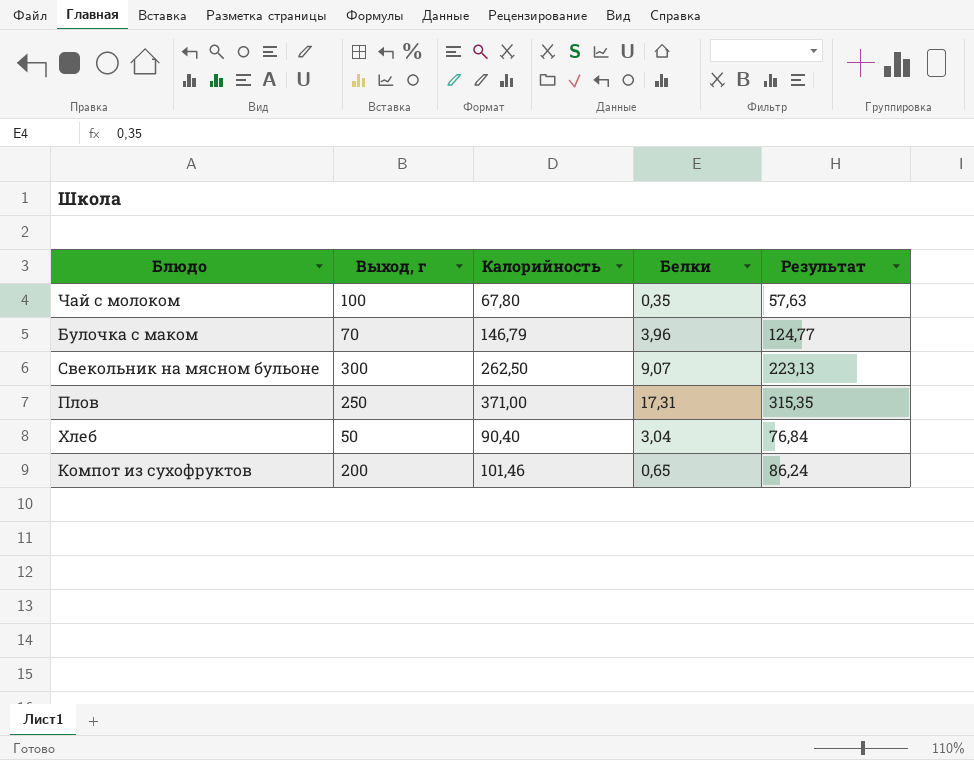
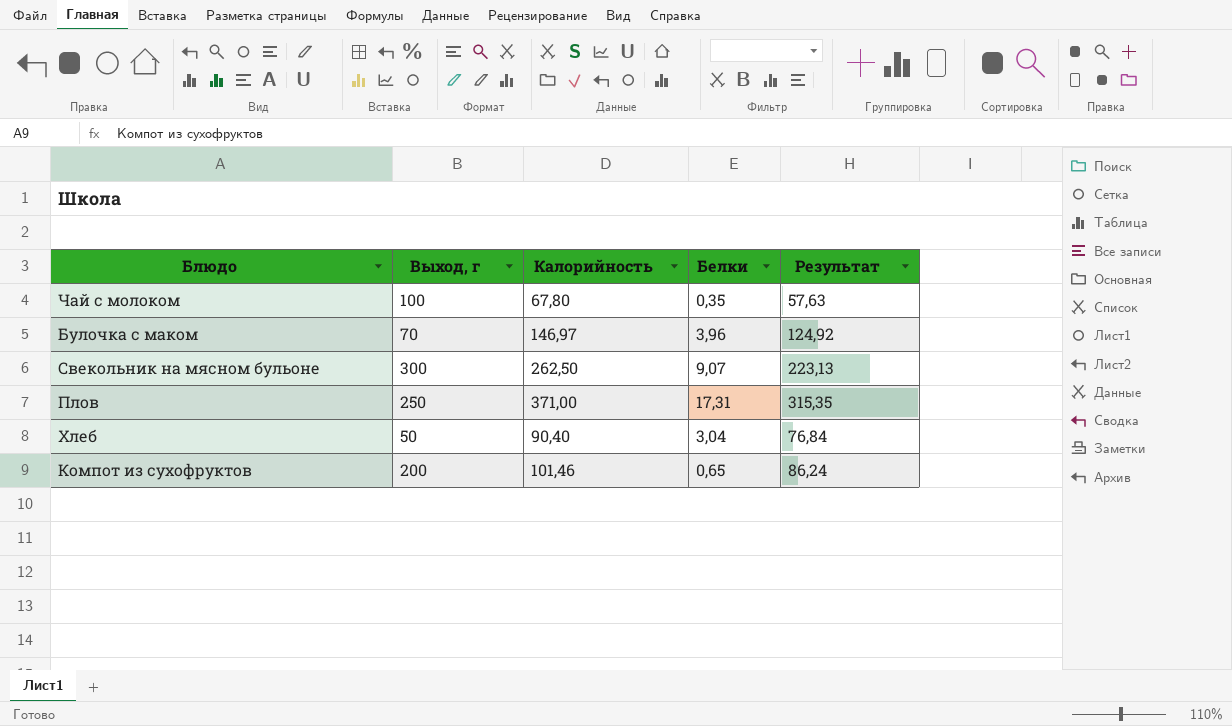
Булочка с маком | Калорийность: 146,79 -> 146,97
Булочка с маком | Результат: 124,77 -> 124,92

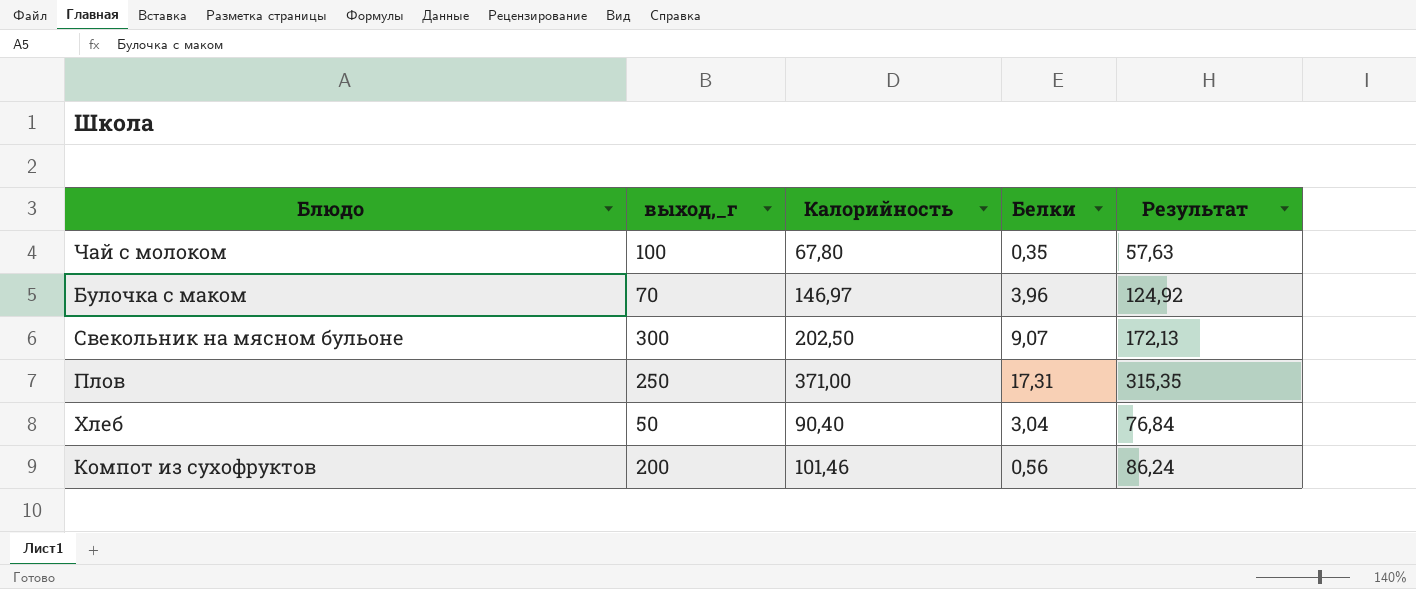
column name: Выход, г -> выход,_г
Свекольник на мясном бульоне | Калорийность: 262,50 -> 202,50
Свекольник на мясном бульоне | Результат: 223,13 -> 172,13
Компот из сухофруктов | Белки: 0,65 -> 0,56

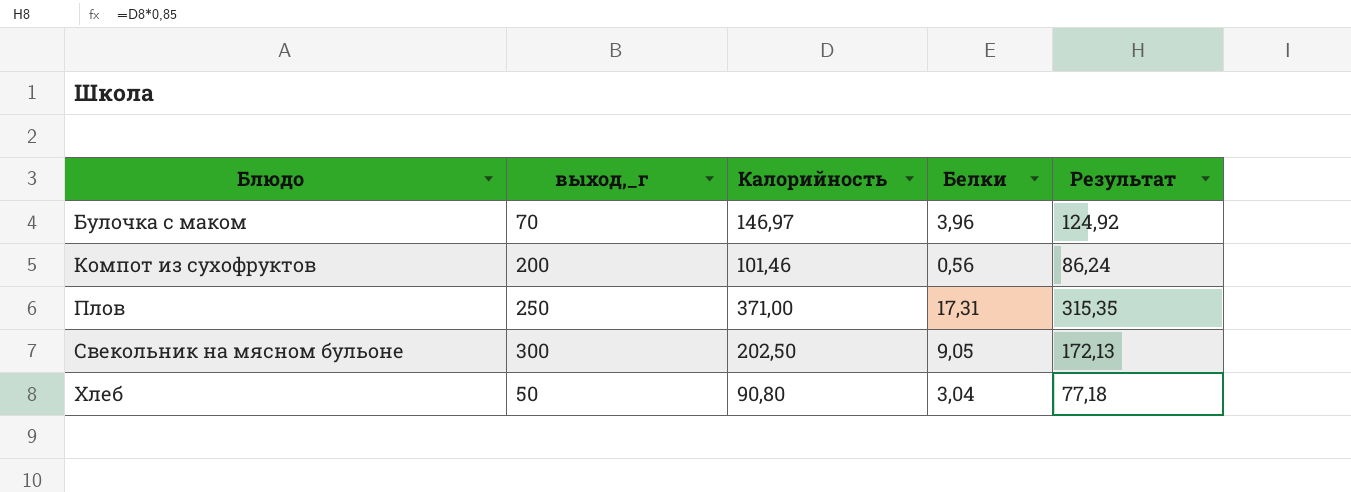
row order: none -> Блюдо ascending
row Чай с молоком: 100 | 67,80 | 0,35 | 57,63 -> none
Свекольник на мясном бульоне | Белки: 9,07 -> 9,05
Хлеб | Калорийность: 90,40 -> 90,80
Хлеб | Результат: 76,84 -> 77,18

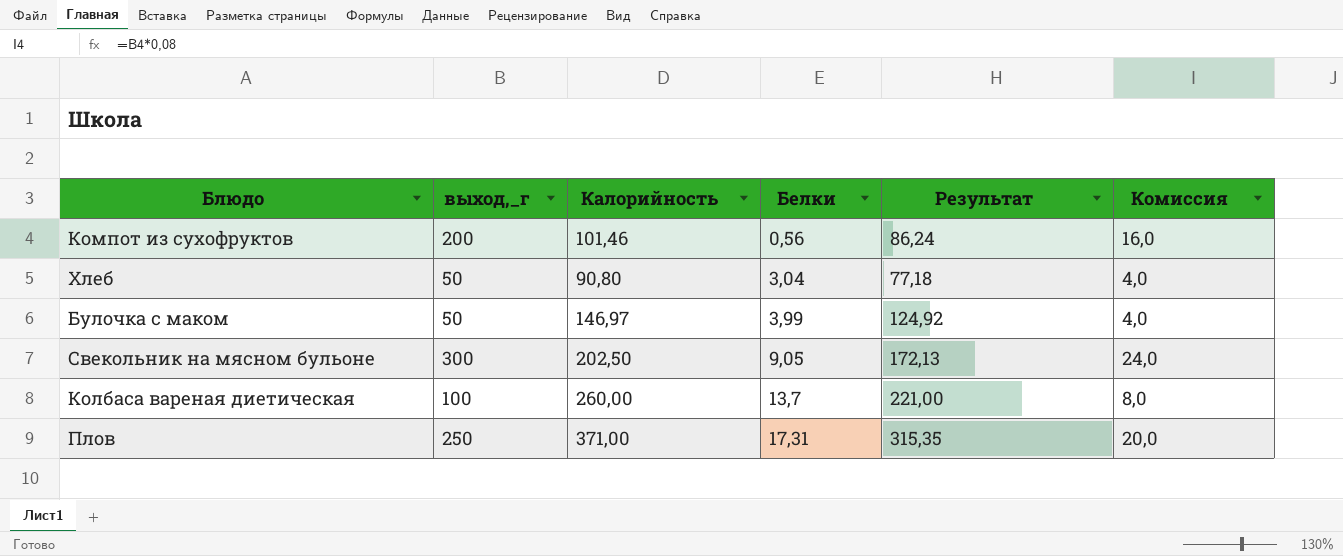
row order: Блюдо ascending -> Белки ascending
column Комиссия | formula: none -> [выход,_г] * 0,08
Булочка с маком | выход,_г: 70 -> 50
Булочка с маком | Белки: 3,96 -> 3,99
row Колбаса вареная диетическая: none -> 100 | 260,00 | 13,7 | 221,00 | 8,0

